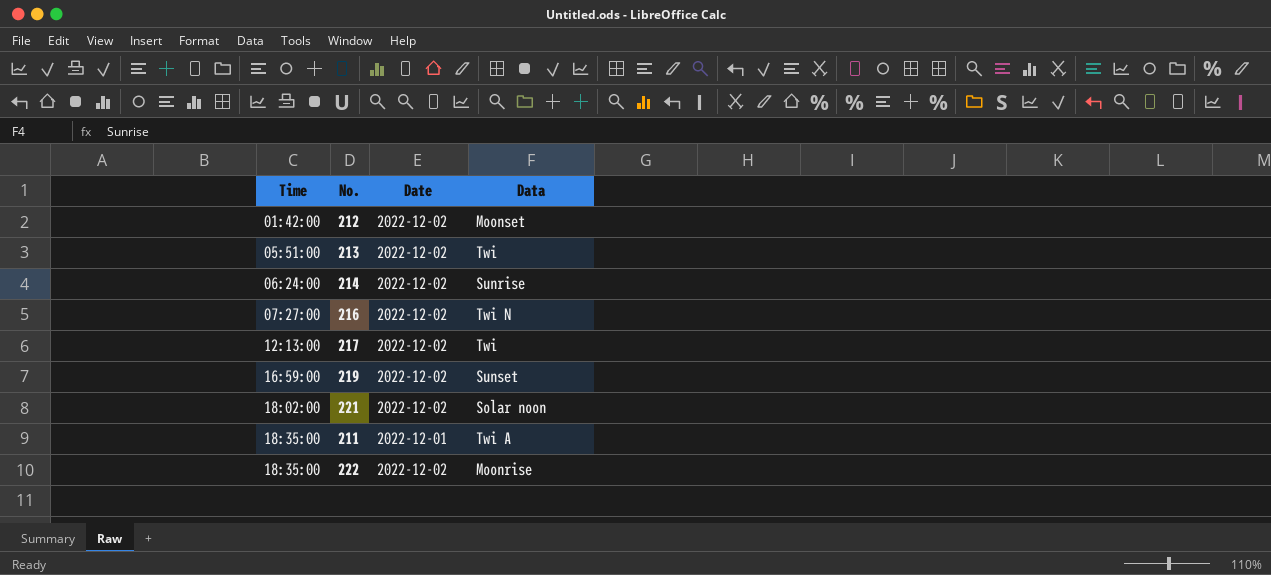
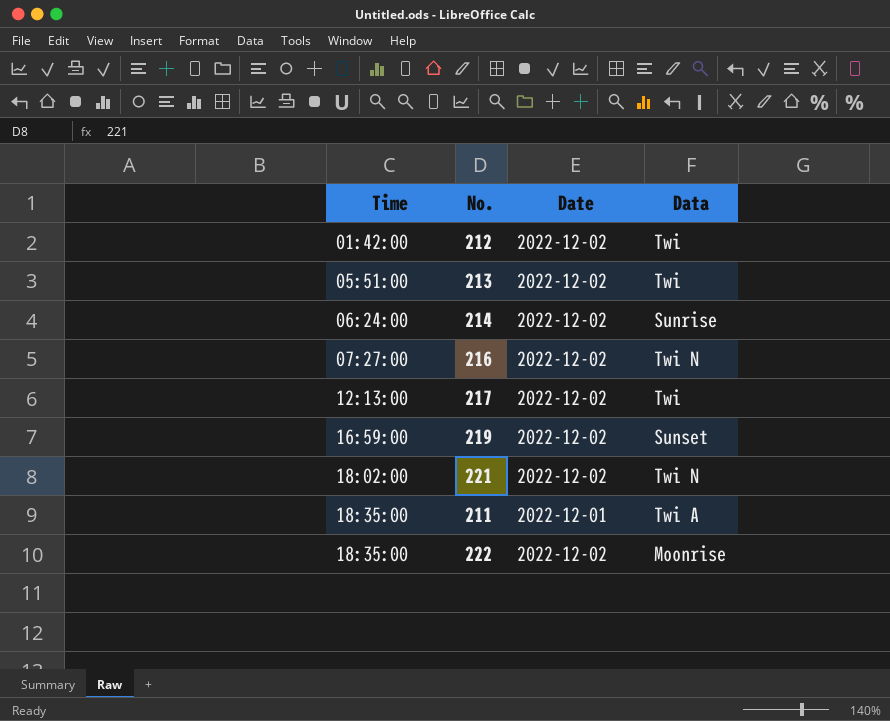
212 | Data: Moonset -> Twi
221 | Data: Solar noon -> Twi N

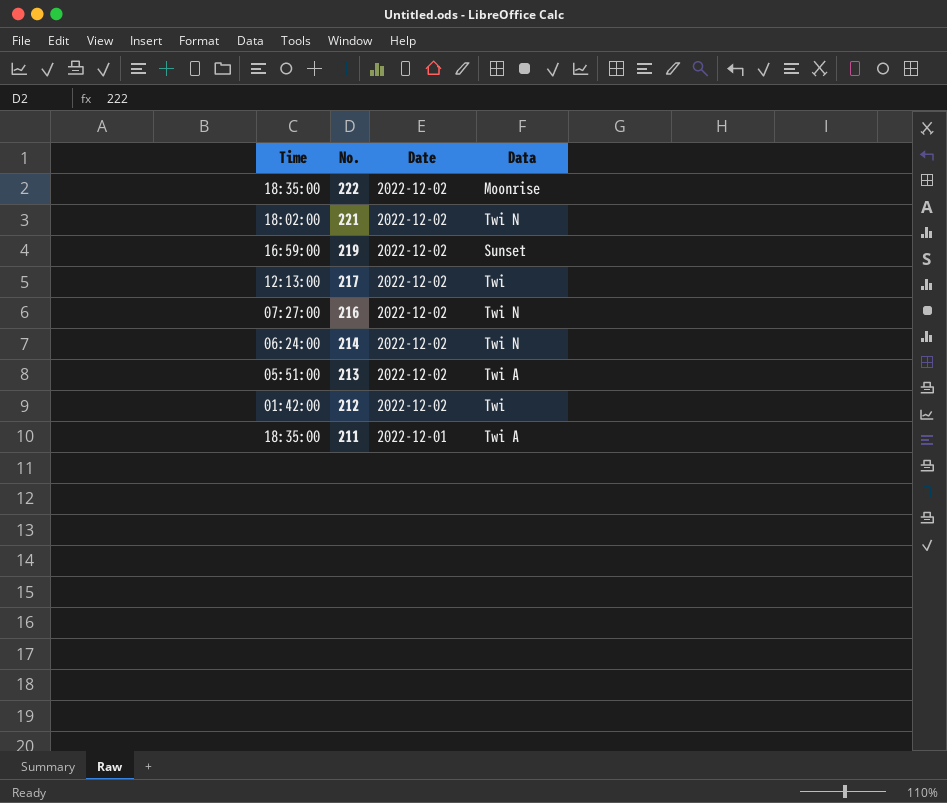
row order: Time ascending -> No. descending
214 | Data: Sunrise -> Twi N
213 | Data: Twi -> Twi A

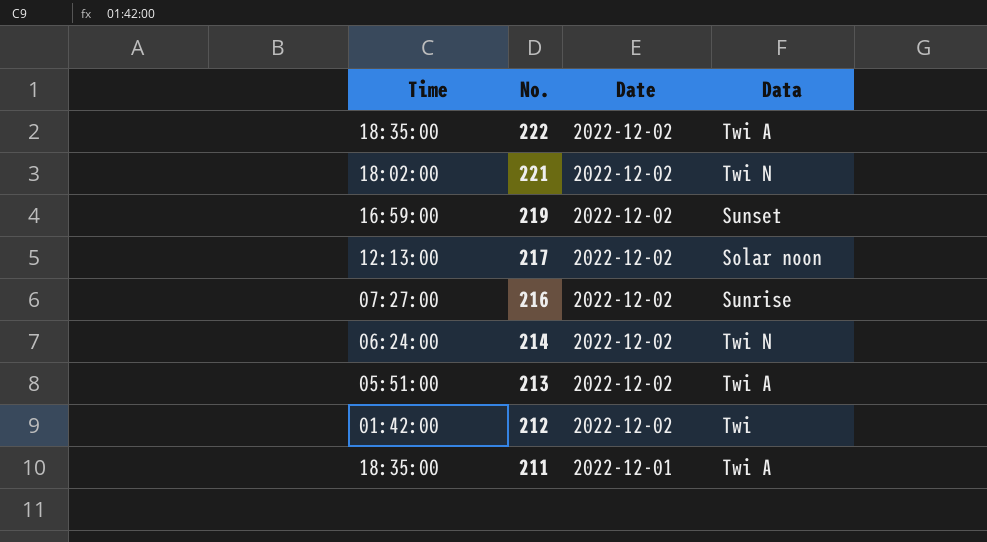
222 | Data: Moonrise -> Twi A
217 | Data: Twi -> Solar noon
216 | Data: Twi N -> Sunrise

